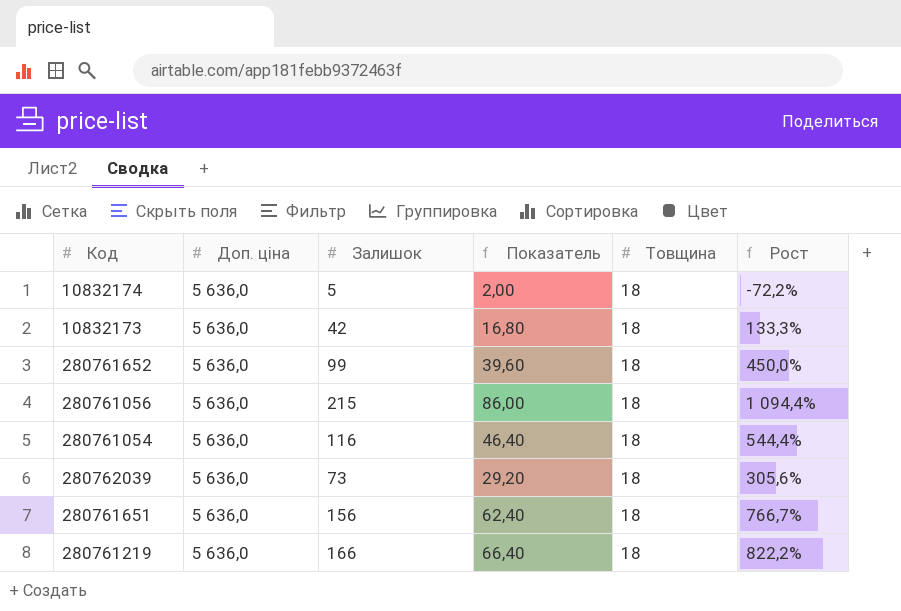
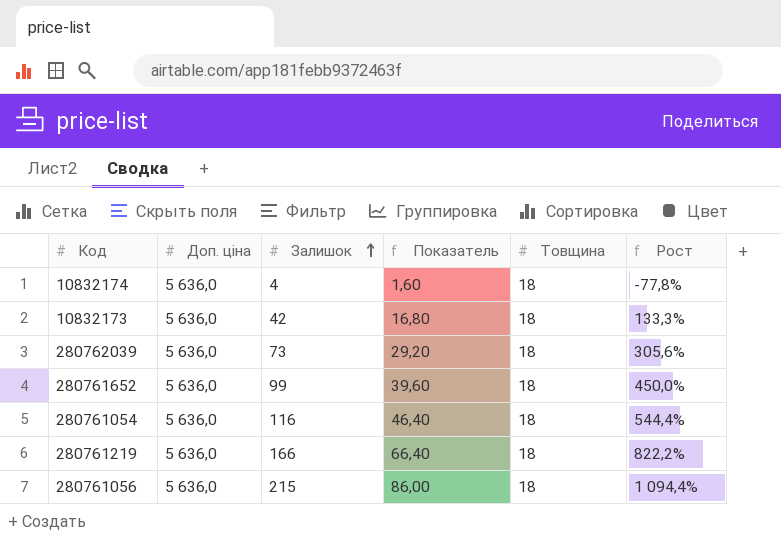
row order: none -> Залишок ascending
row 280761651: 5 636,0 | 156 | 62,40 | 18 | 766,7% -> none
10832174 | Залишок: 5 -> 4
10832174 | Показатель: 2,00 -> 1,60
10832174 | Рост: -72,2% -> -77,8%

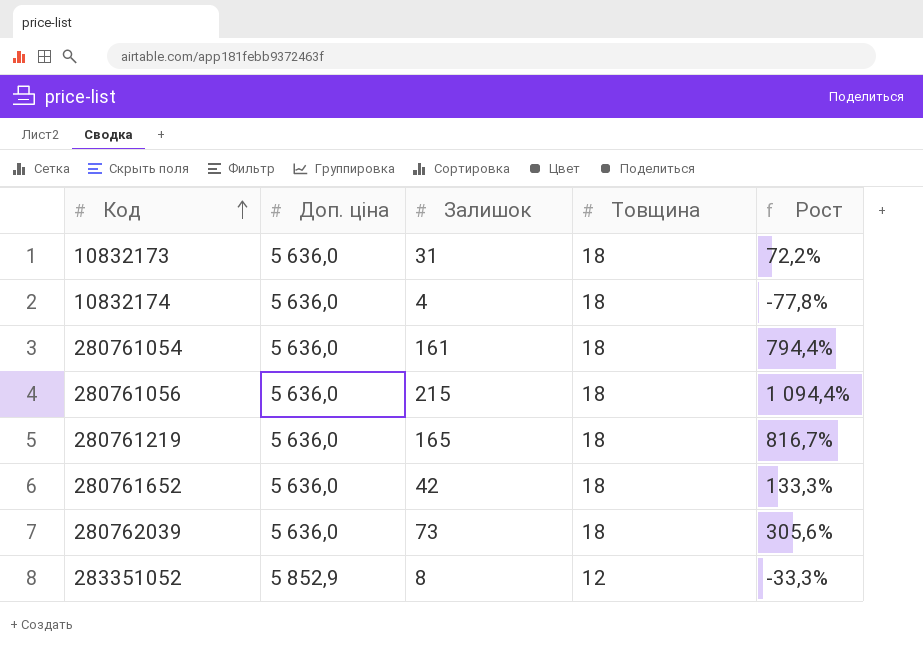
row order: Залишок ascending -> Код ascending
column Показатель | formula: [Залишок] * 0,4 -> none
10832173 | Залишок: 42 -> 31
10832173 | Рост: 133,3% -> 72,2%
280761054 | Залишок: 116 -> 161
280761054 | Рост: 544,4% -> 794,4%
280761219 | Залишок: 166 -> 165
280761219 | Рост: 822,2% -> 816,7%
280761652 | Залишок: 99 -> 42
280761652 | Рост: 450,0% -> 133,3%
row 283351052: none -> 5 852,9 | 8 | 12 | -33,3%

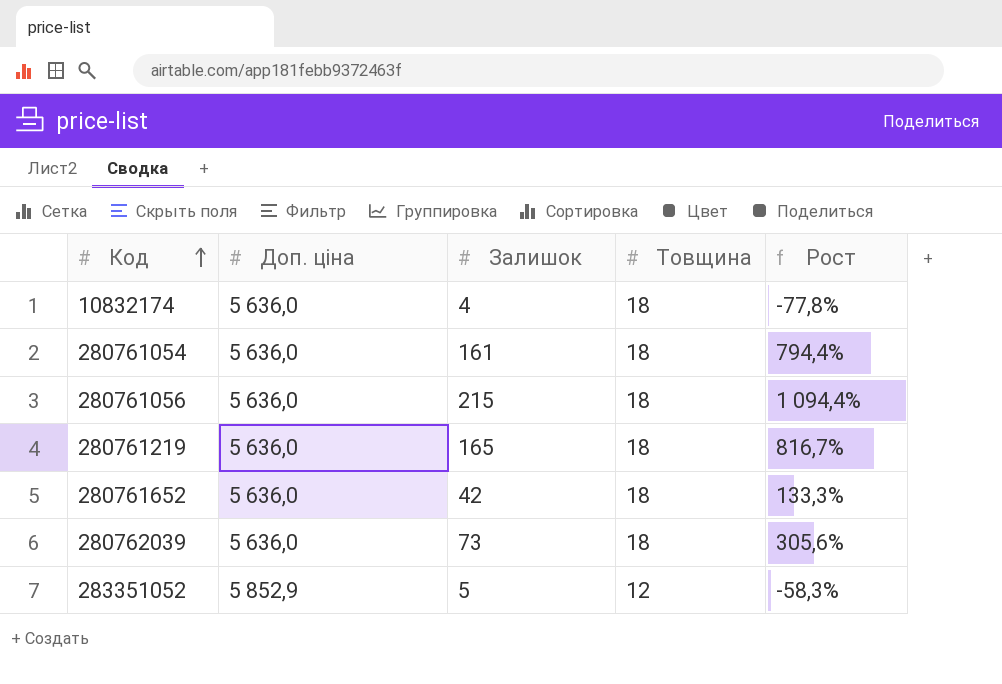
row 10832173: 5 636,0 | 31 | 18 | 72,2% -> none
283351052 | Залишок: 8 -> 5
283351052 | Рост: -33,3% -> -58,3%

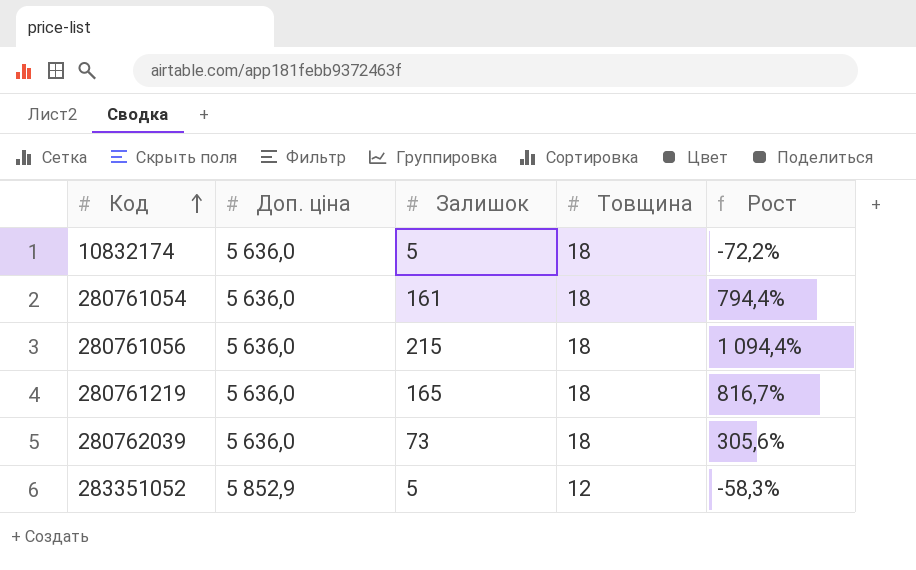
row 280761652: 5 636,0 | 42 | 18 | 133,3% -> none
10832174 | Залишок: 4 -> 5
10832174 | Рост: -77,8% -> -72,2%

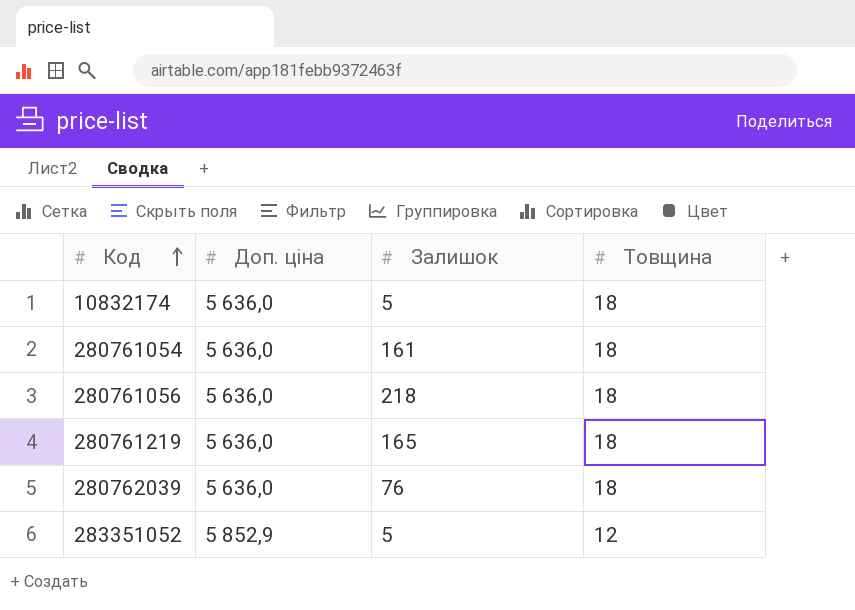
column Рост | formula: ([Залишок] - [Товщина]) / [Товщина] -> none
280761056 | Залишок: 215 -> 218
280762039 | Залишок: 73 -> 76

